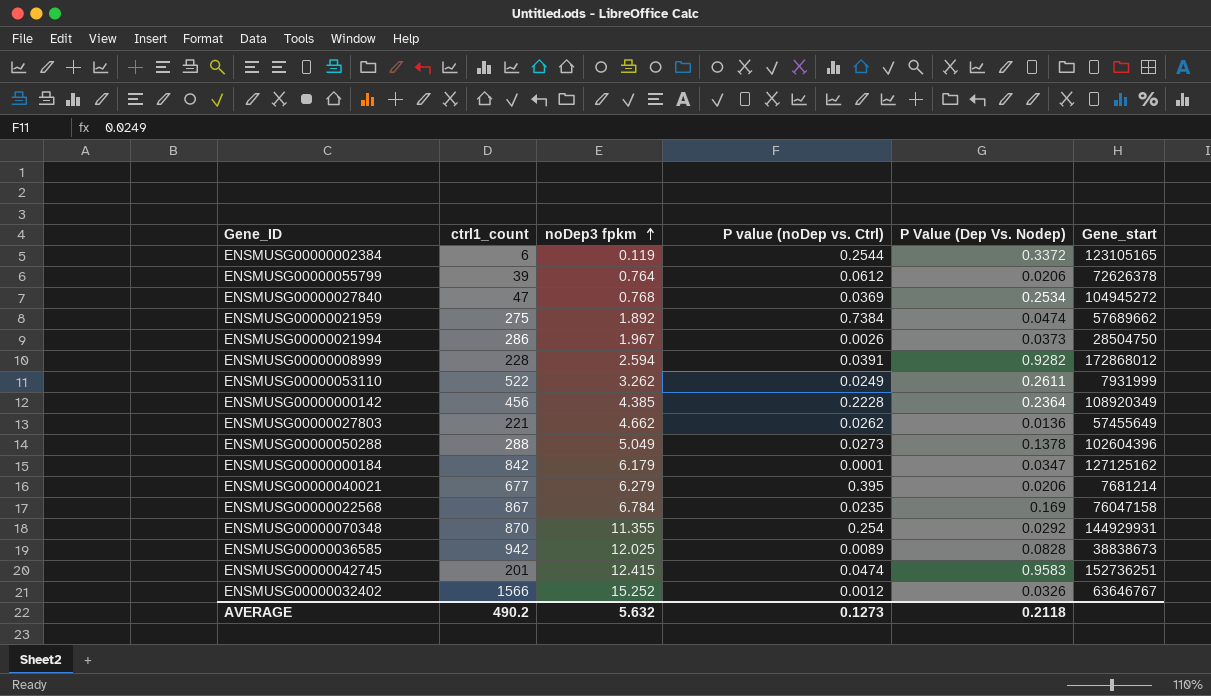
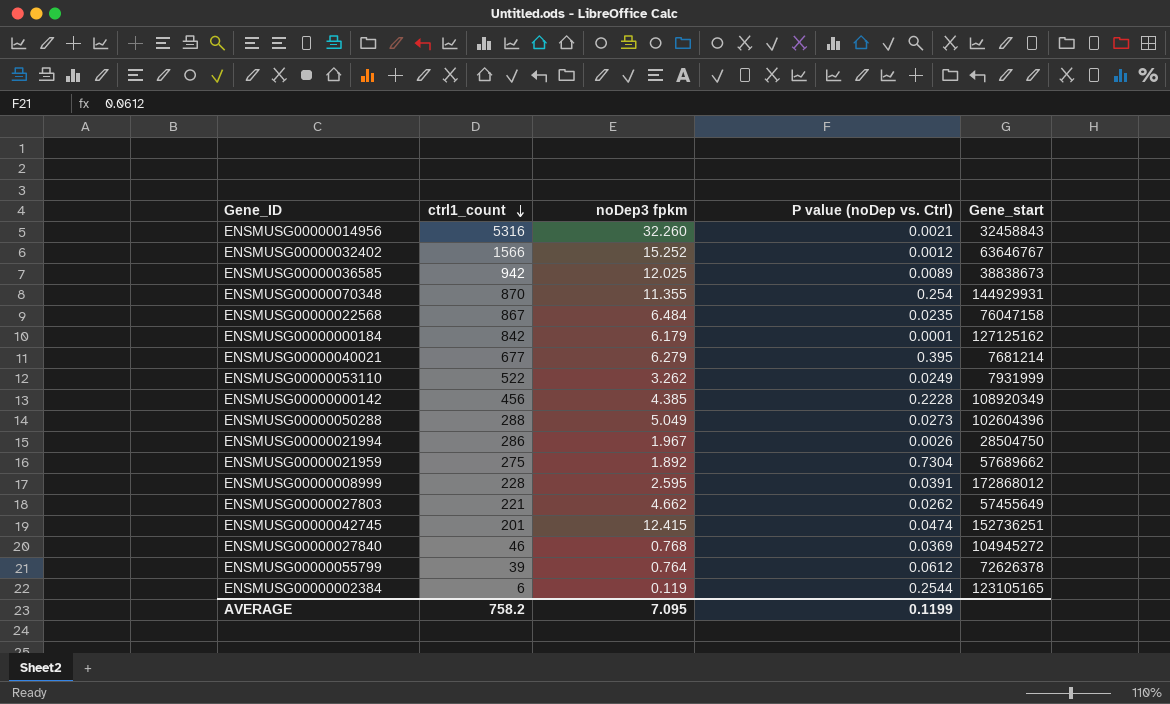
row order: noDep3 fpkm ascending -> ctrl1_count descending
column P Value (Dep Vs. Nodep) | position: 5 -> none
row ENSMUSG00000014956: none -> 5316 | 32.260 | 0.0021 | 32458843
ENSMUSG00000022568 | noDep3 fpkm: 6.784 -> 6.484
ENSMUSG00000021959 | P value (noDep vs. Ctrl): 0.7384 -> 0.7304
ENSMUSG00000008999 | noDep3 fpkm: 2.594 -> 2.595
ENSMUSG00000027840 | ctrl1_count: 47 -> 46
AVERAGE | ctrl1_count: 490.2 -> 758.2
AVERAGE | noDep3 fpkm: 5.632 -> 7.095
AVERAGE | P value (noDep vs. Ctrl): 0.1273 -> 0.1199

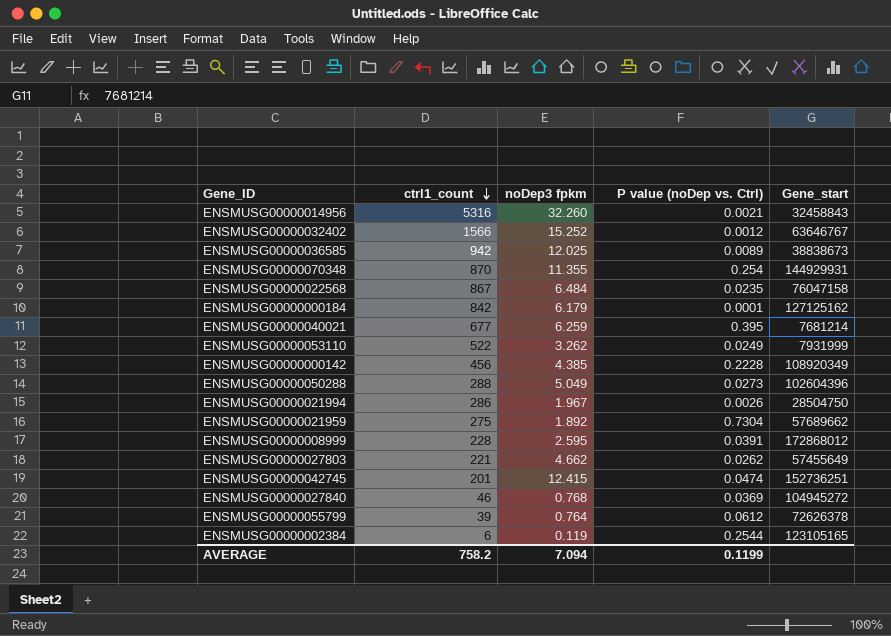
ENSMUSG00000040021 | noDep3 fpkm: 6.279 -> 6.259
AVERAGE | noDep3 fpkm: 7.095 -> 7.094

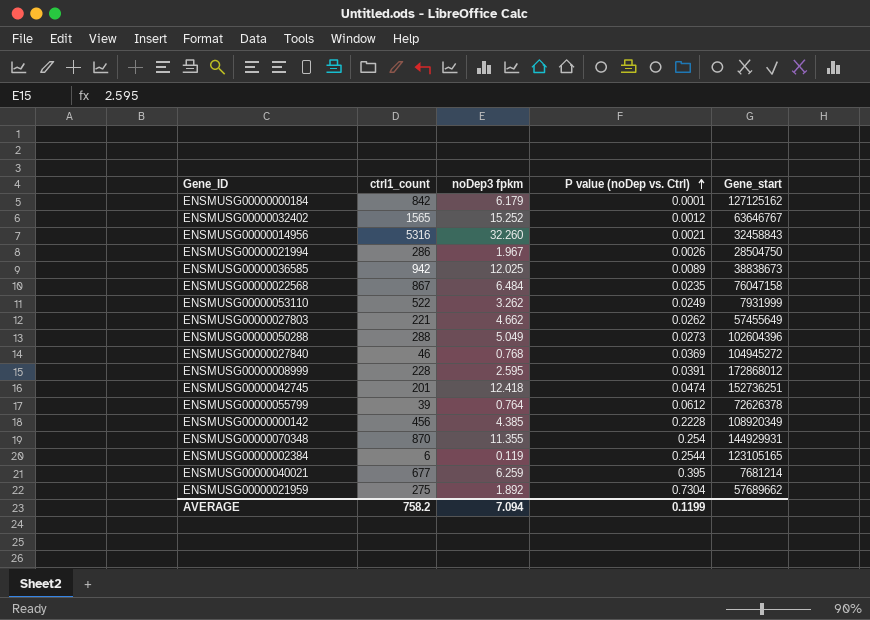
row order: ctrl1_count descending -> P value (noDep vs. Ctrl) ascending
ENSMUSG00000032402 | ctrl1_count: 1566 -> 1565
ENSMUSG00000042745 | noDep3 fpkm: 12.415 -> 12.418

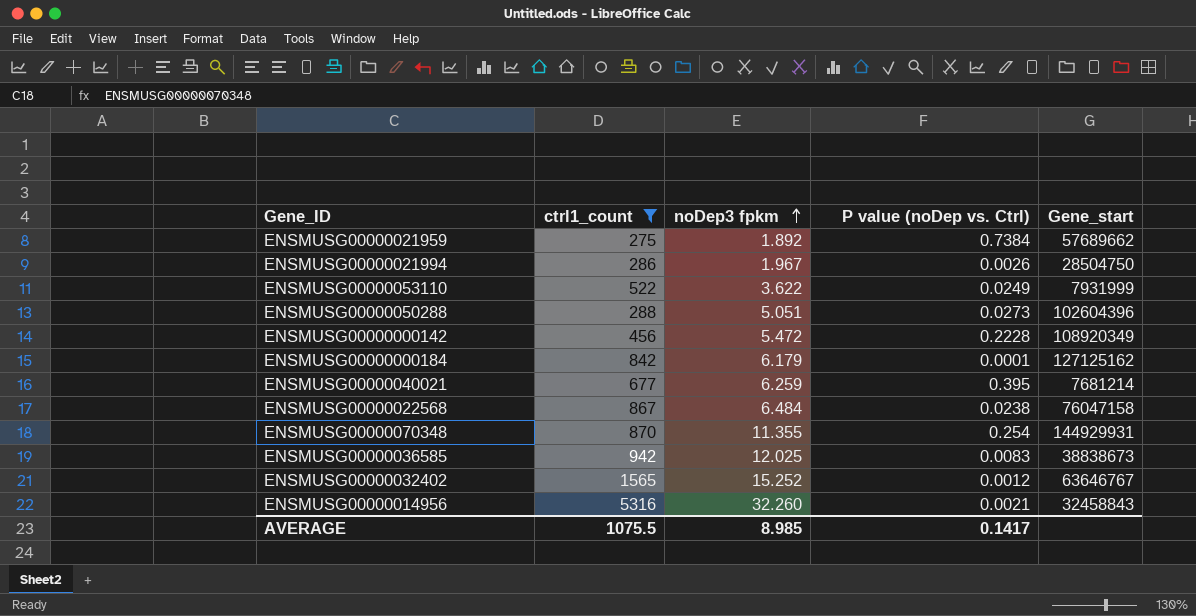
filter: none -> ctrl1_count >= 275
row order: P value (noDep vs. Ctrl) ascending -> noDep3 fpkm ascending
ENSMUSG00000021959 | P value (noDep vs. Ctrl): 0.7304 -> 0.7384
ENSMUSG00000053110 | noDep3 fpkm: 3.262 -> 3.622
ENSMUSG00000050288 | noDep3 fpkm: 5.049 -> 5.051
ENSMUSG00000000142 | noDep3 fpkm: 4.385 -> 5.472
ENSMUSG00000022568 | P value (noDep vs. Ctrl): 0.0235 -> 0.0238
ENSMUSG00000036585 | P value (noDep vs. Ctrl): 0.0089 -> 0.0083
AVERAGE | ctrl1_count: 758.2 -> 1075.5
AVERAGE | noDep3 fpkm: 7.094 -> 8.985
AVERAGE | P value (noDep vs. Ctrl): 0.1199 -> 0.1417

